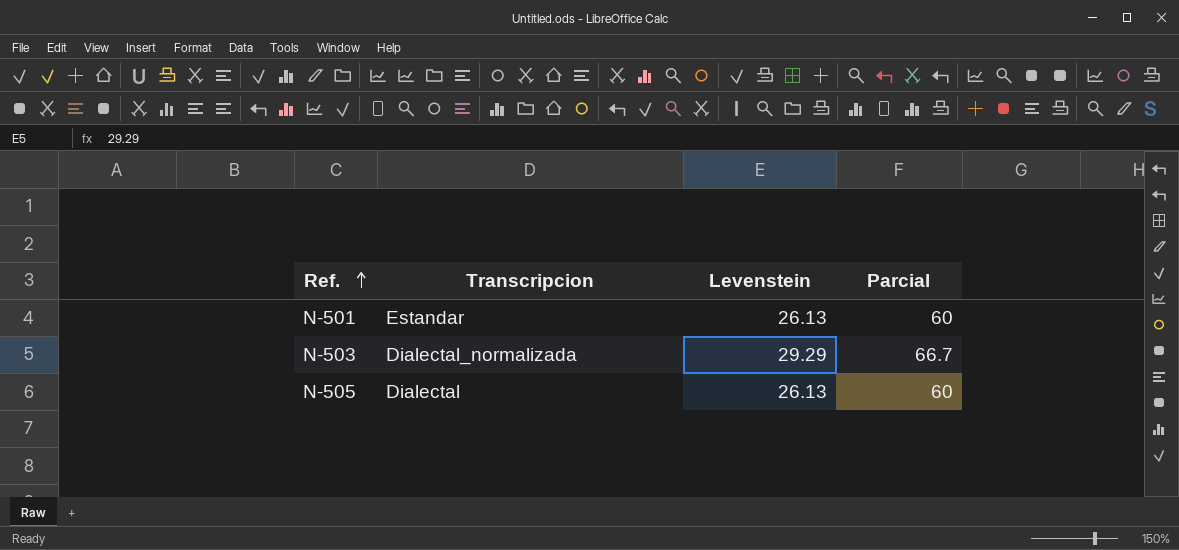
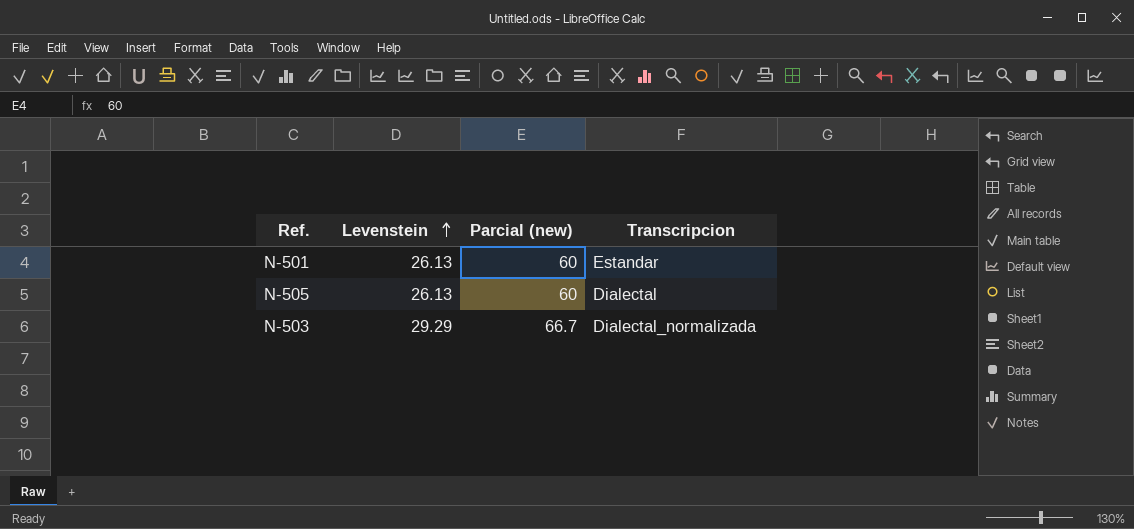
row order: Ref. ascending -> Levenstein ascending
column name: Parcial -> Parcial (new)
column Transcripcion | position: 2 -> 4

